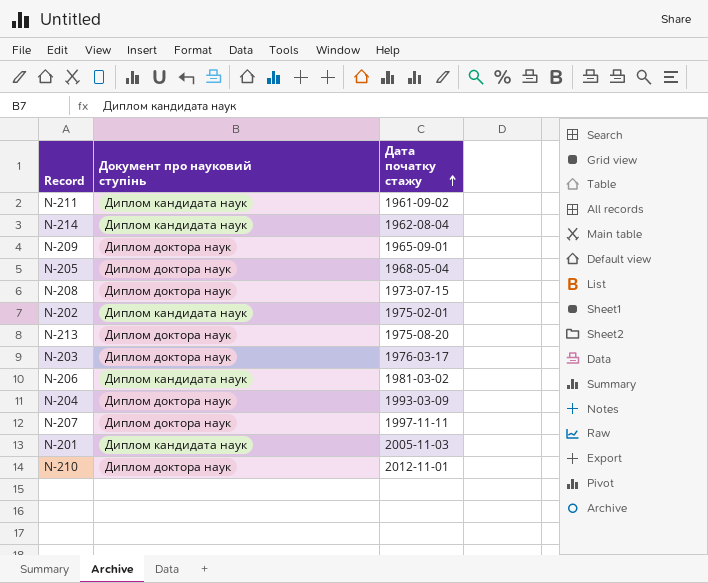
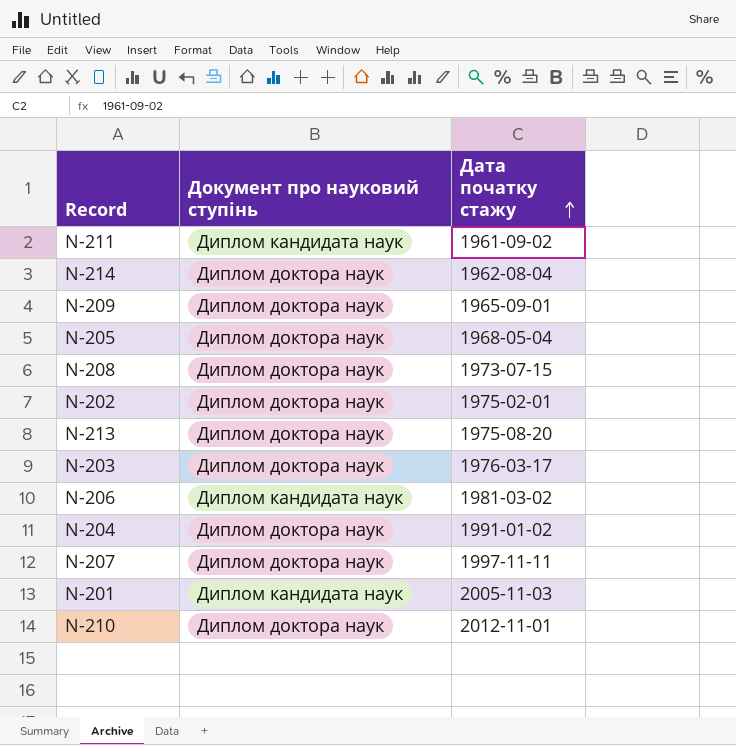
N-214 | Документ про науковий ступінь: Диплом кандидата наук -> Диплом доктора наук
N-202 | Документ про науковий ступінь: Диплом кандидата наук -> Диплом доктора наук
N-204 | Дата початку стажу: 1993-03-09 -> 1991-01-02

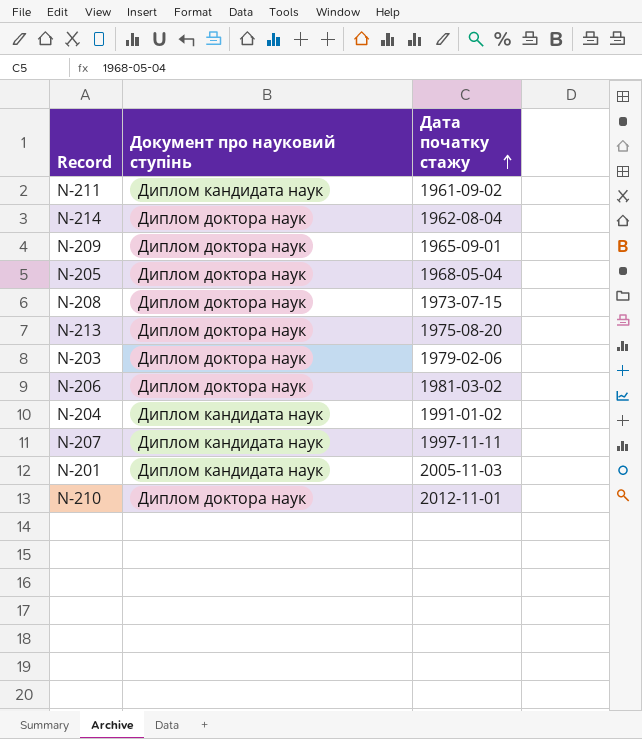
row N-202: Диплом доктора наук | 1975-02-01 -> none
N-203 | Дата початку стажу: 1976-03-17 -> 1979-02-06
N-206 | Документ про науковий ступінь: Диплом кандидата наук -> Диплом доктора наук
N-204 | Документ про науковий ступінь: Диплом доктора наук -> Диплом кандидата наук
N-207 | Документ про науковий ступінь: Диплом доктора наук -> Диплом кандидата наук

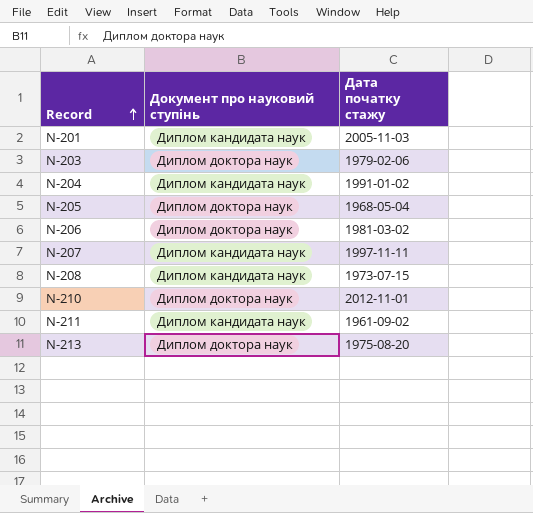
row order: Дата початку стажу ascending -> Record ascending
row N-214: Диплом доктора наук | 1962-08-04 -> none
row N-209: Диплом доктора наук | 1965-09-01 -> none
N-208 | Документ про науковий ступінь: Диплом доктора наук -> Диплом кандидата наук

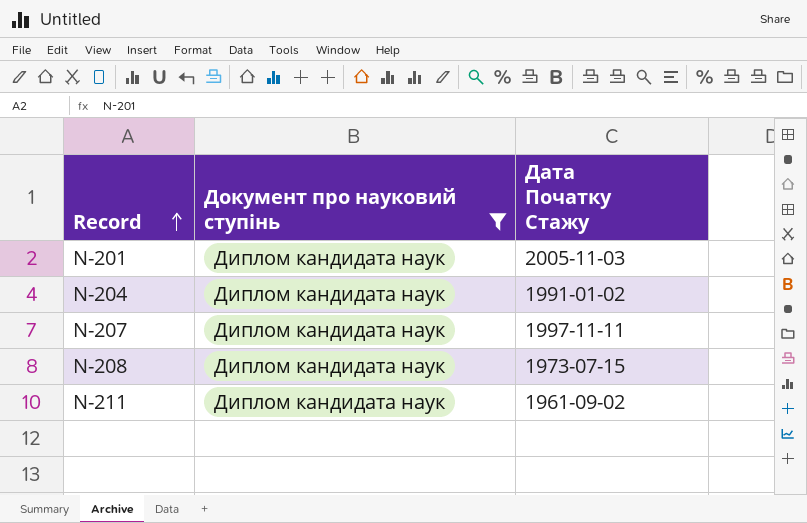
filter: none -> Документ про науковий ступінь = Диплом кандидата наук
column name: Дата початку стажу -> Дата Початку Стажу

